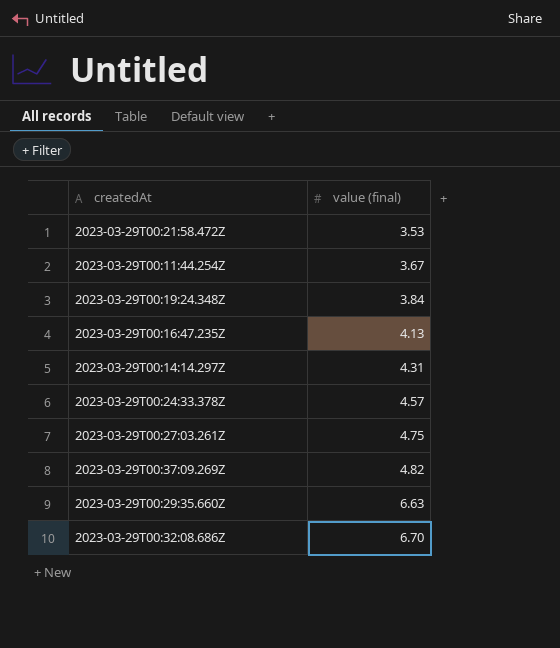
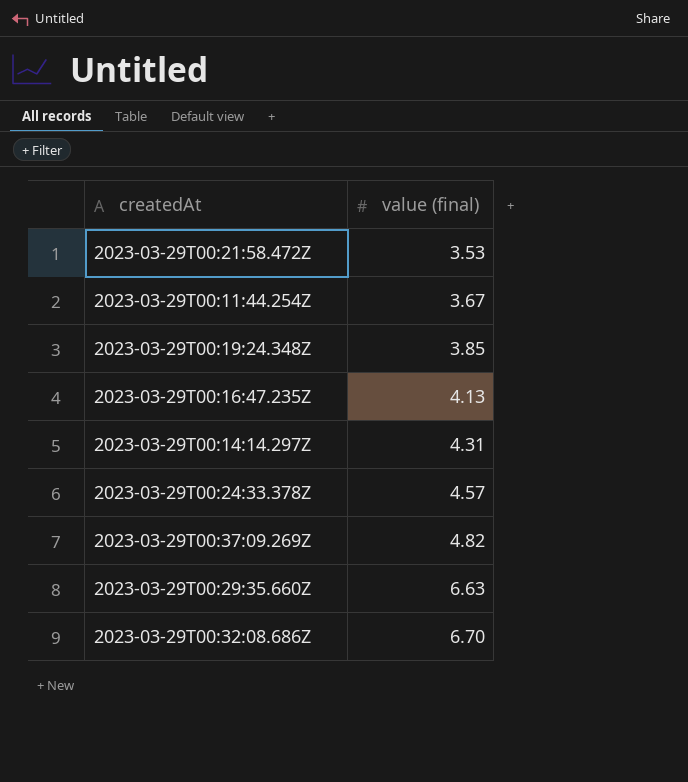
row 2023-03-29T00:27:03.261Z: 4.75 -> none
2023-03-29T00:19:24.348Z | value (final): 3.84 -> 3.85

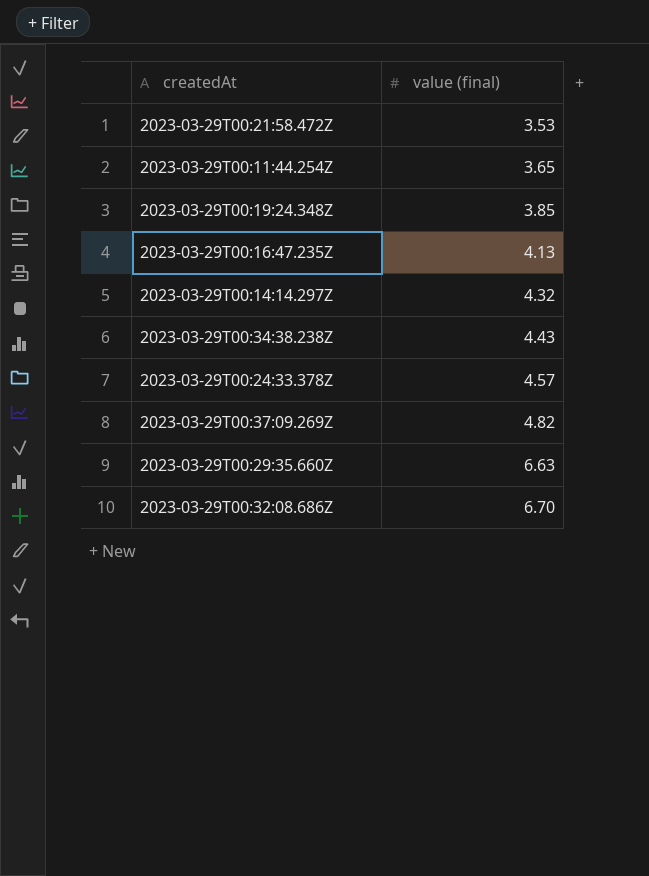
2023-03-29T00:11:44.254Z | value (final): 3.67 -> 3.65
2023-03-29T00:14:14.297Z | value (final): 4.31 -> 4.32
row 2023-03-29T00:34:38.238Z: none -> 4.43

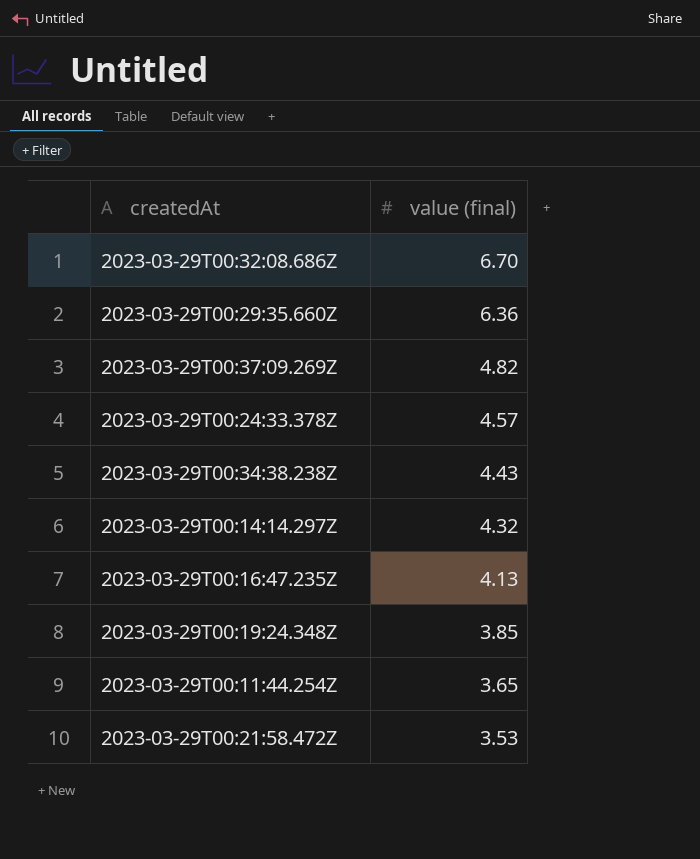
row order: value (final) ascending -> value (final) descending
2023-03-29T00:29:35.660Z | value (final): 6.63 -> 6.36

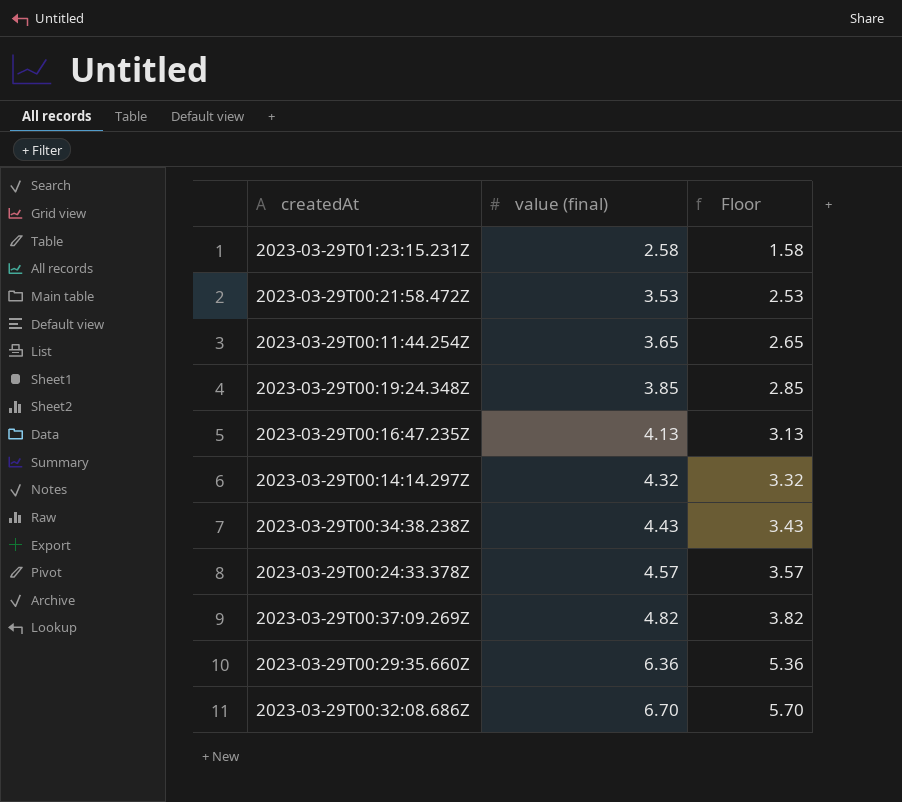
row order: value (final) descending -> value (final) ascending
column Floor | formula: none -> [value (final)] - 1
row 2023-03-29T01:23:15.231Z: none -> 2.58 | 1.58

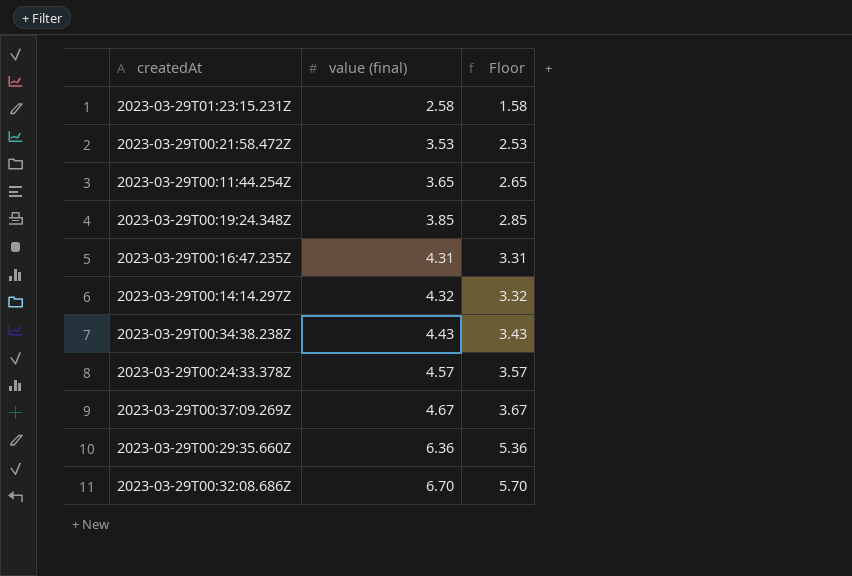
2023-03-29T00:16:47.235Z | value (final): 4.13 -> 4.31
2023-03-29T00:16:47.235Z | Floor: 3.13 -> 3.31
2023-03-29T00:37:09.269Z | value (final): 4.82 -> 4.67
2023-03-29T00:37:09.269Z | Floor: 3.82 -> 3.67

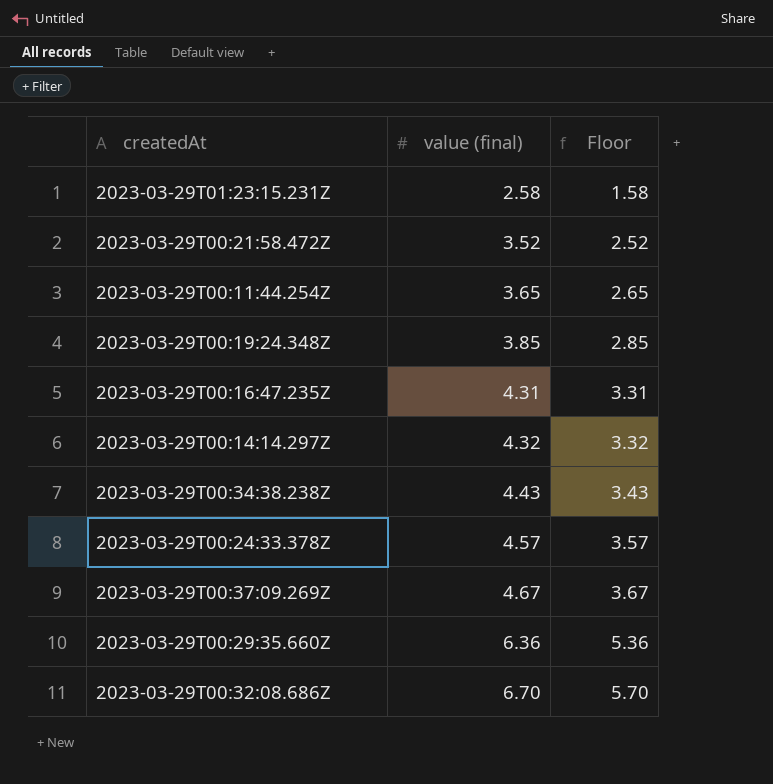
2023-03-29T00:21:58.472Z | value (final): 3.53 -> 3.52
2023-03-29T00:21:58.472Z | Floor: 2.53 -> 2.52

